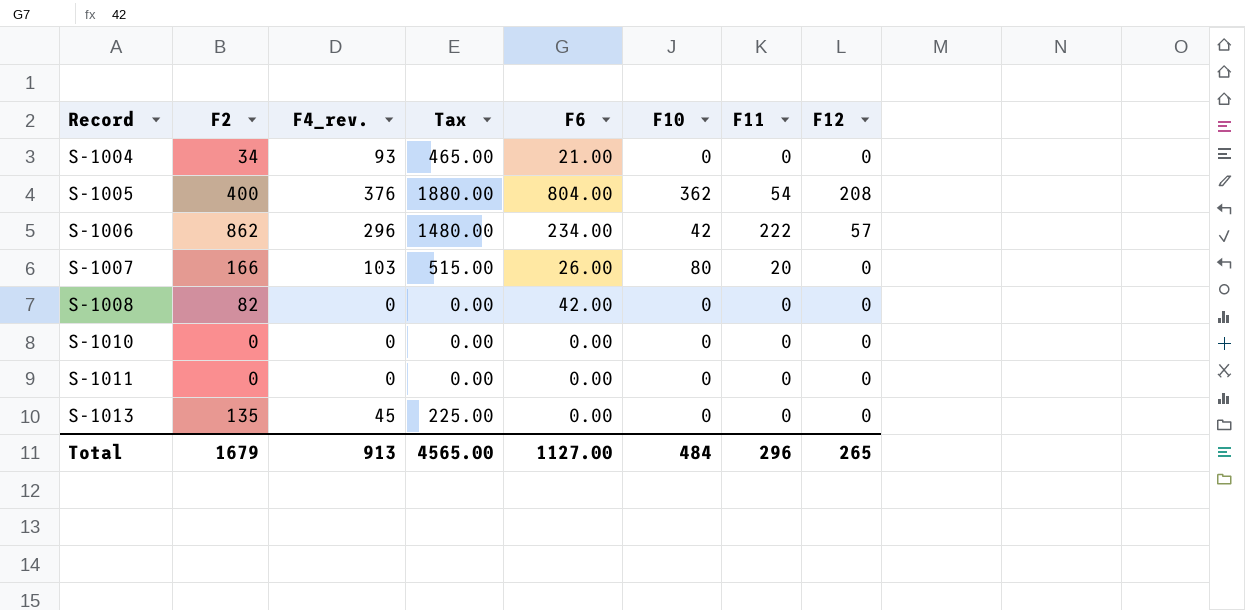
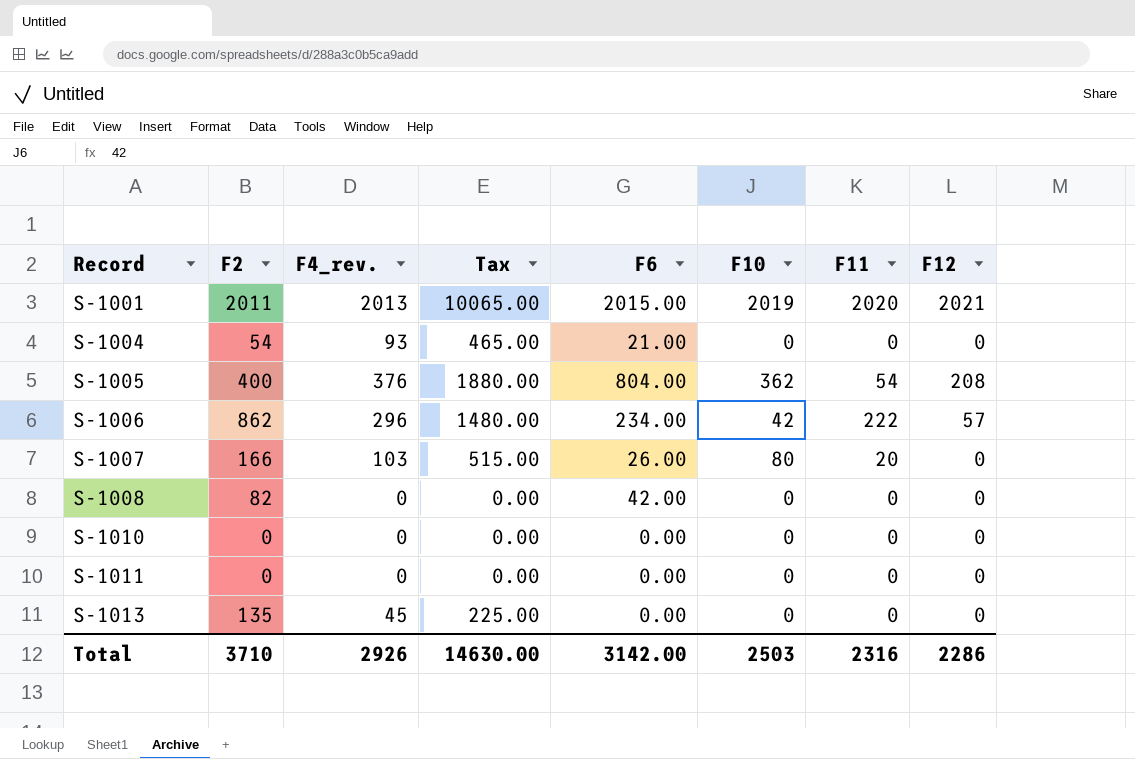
row S-1001: none -> 2011 | 2013 | 10065.00 | 2015.00 | 2019 | 2020 | 2021
S-1004 | F2: 34 -> 54
Total | F2: 1679 -> 3710
Total | F4_rev.: 913 -> 2926
Total | Tax: 4565.00 -> 14630.00
Total | F6: 1127.00 -> 3142.00
Total | F10: 484 -> 2503
Total | F11: 296 -> 2316
Total | F12: 265 -> 2286

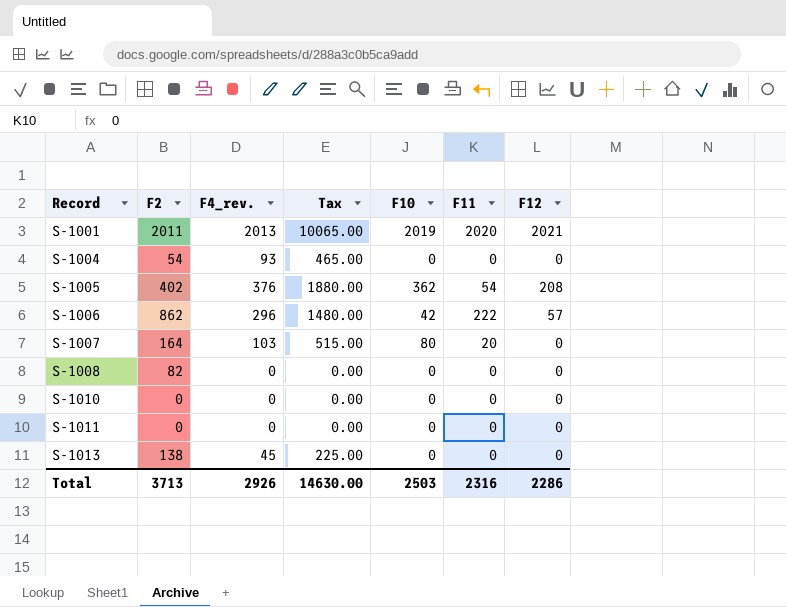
column F6 | position: 5 -> none
S-1005 | F2: 400 -> 402
S-1007 | F2: 166 -> 164
S-1013 | F2: 135 -> 138
Total | F2: 3710 -> 3713

